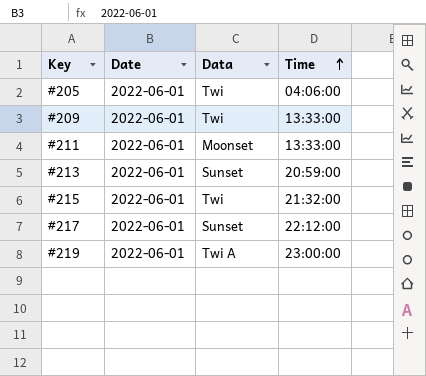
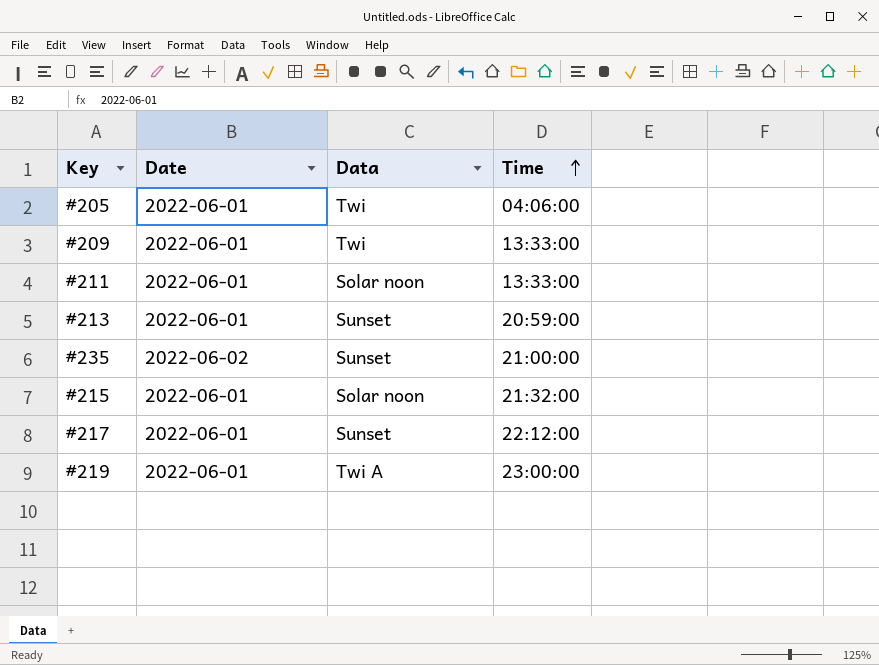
#211 | Data: Moonset -> Solar noon
row #235: none -> 2022-06-02 | Sunset | 21:00:00
#215 | Data: Twi -> Solar noon

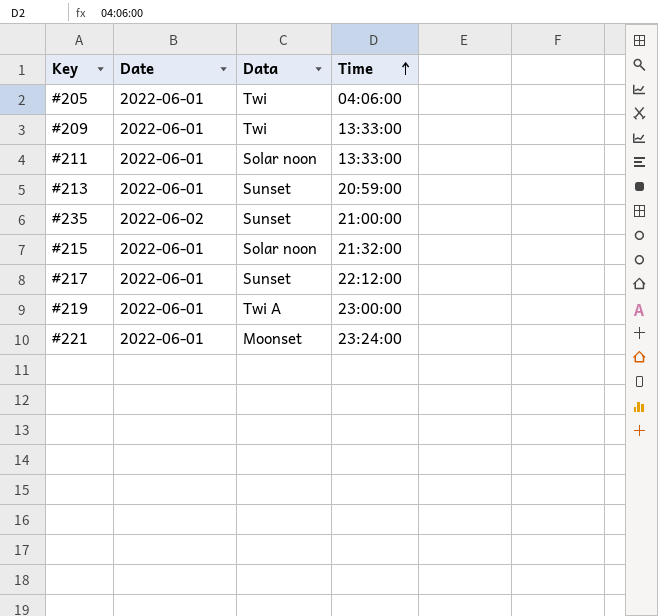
row #221: none -> 2022-06-01 | Moonset | 23:24:00

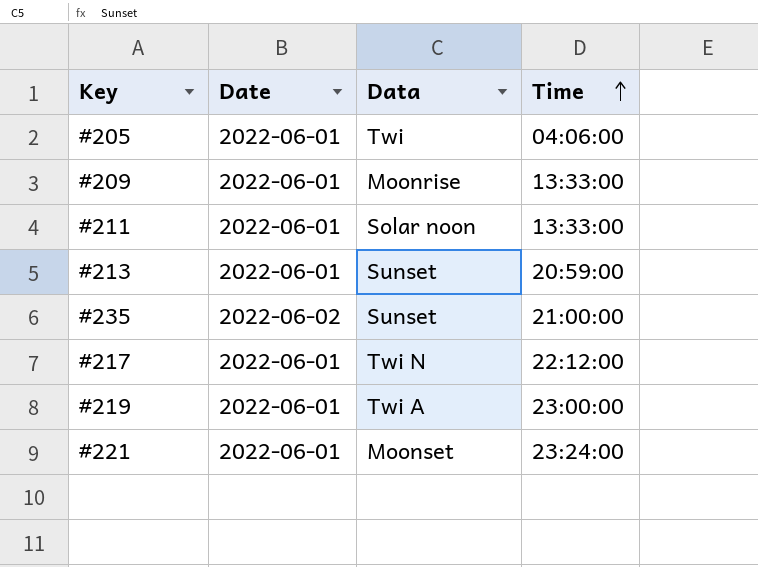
row #215: 2022-06-01 | Solar noon | 21:32:00 -> none
#209 | Data: Twi -> Moonrise
#217 | Data: Sunset -> Twi N

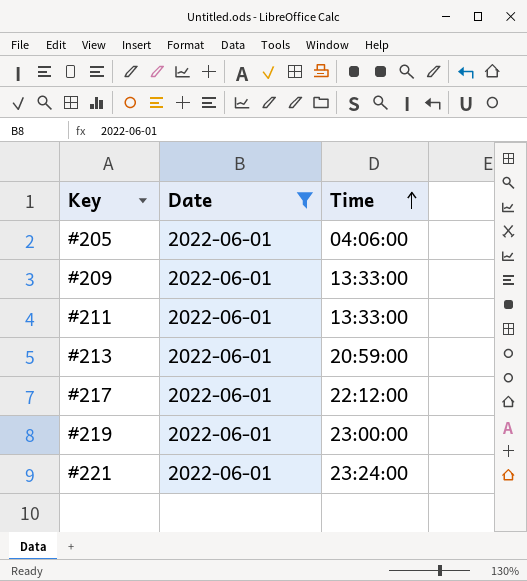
filter: none -> Date = 2022-06-01
column Data | position: 3 -> none

